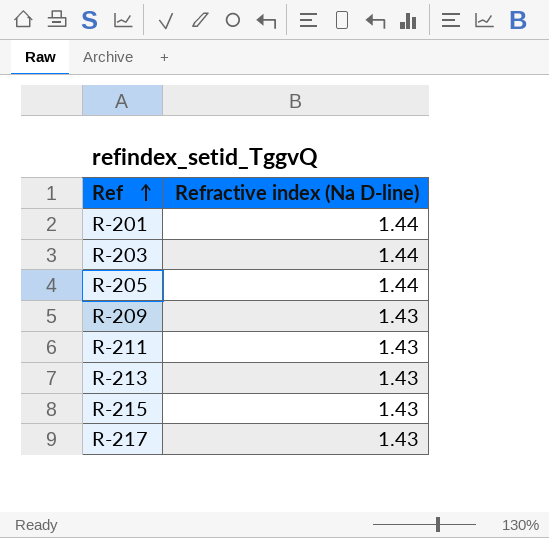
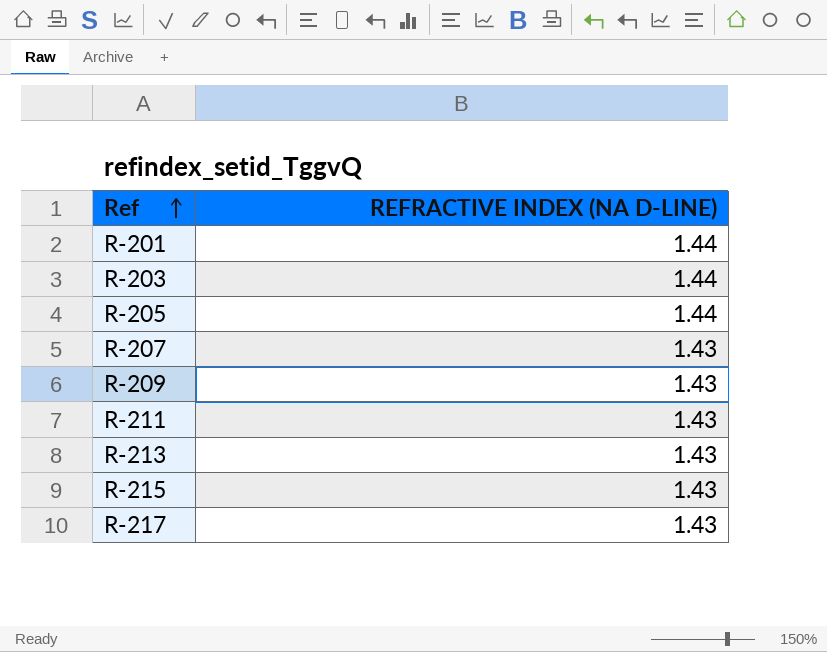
column name: Refractive index (Na D-line) -> REFRACTIVE INDEX (NA D-LINE)
row R-207: none -> 1.43

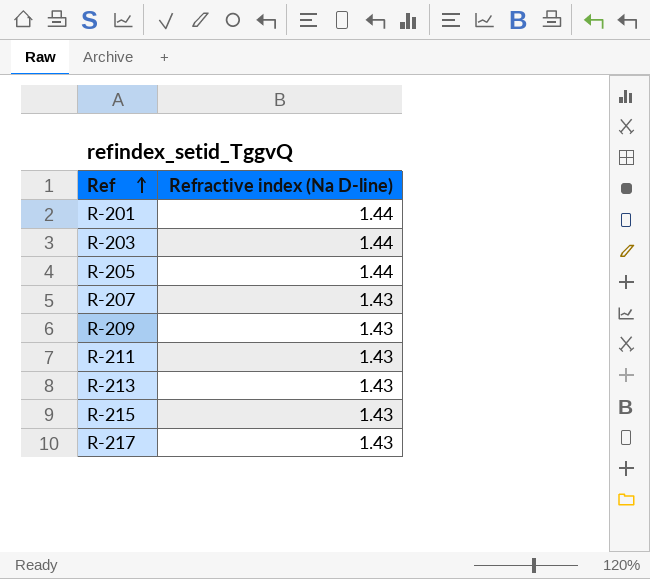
column name: REFRACTIVE INDEX (NA D-LINE) -> Refractive index (Na D-line)

